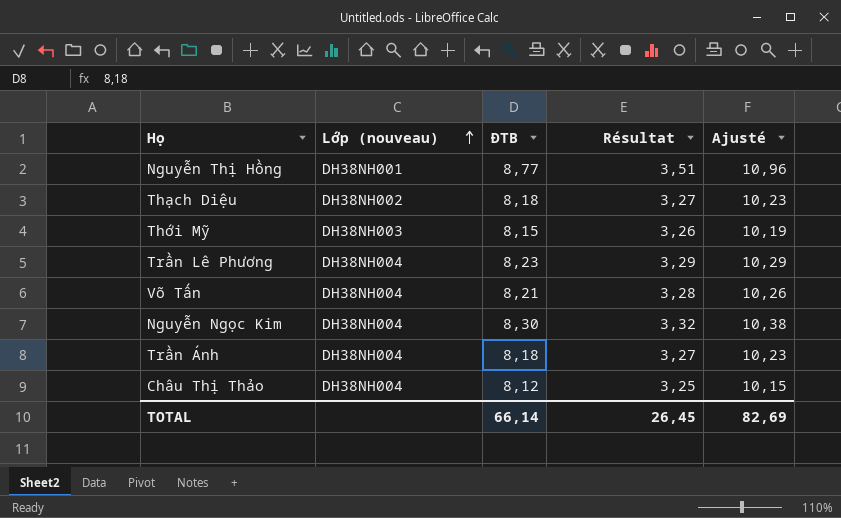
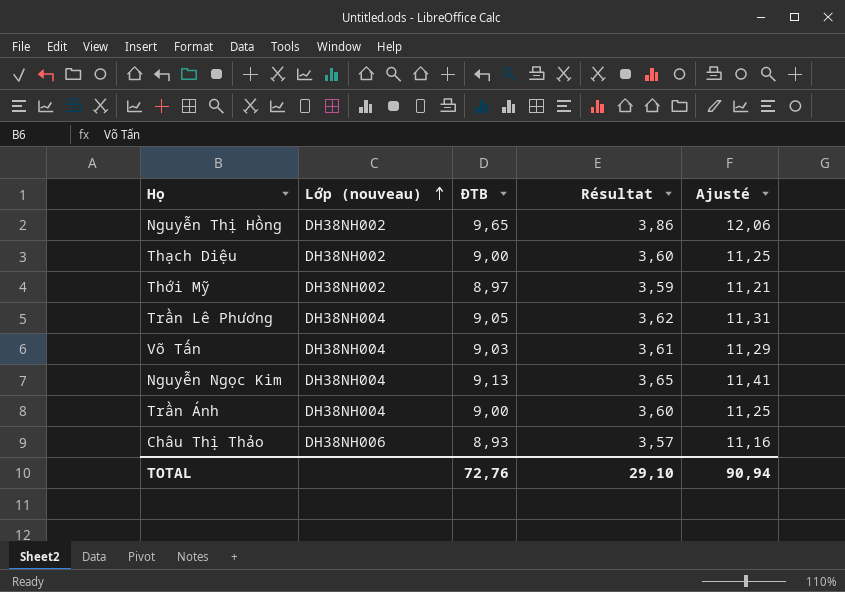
Nguyễn Thị Hồng | Lớp (nouveau): DH38NH001 -> DH38NH002
Nguyễn Thị Hồng | ĐTB: 8,77 -> 9,65
Nguyễn Thị Hồng | Résultat: 3,51 -> 3,86
Nguyễn Thị Hồng | Ajusté: 10,96 -> 12,06
Thạch Diệu | ĐTB: 8,18 -> 9,00
Thạch Diệu | Résultat: 3,27 -> 3,60
Thạch Diệu | Ajusté: 10,23 -> 11,25
Thới Mỹ | Lớp (nouveau): DH38NH003 -> DH38NH002
Thới Mỹ | ĐTB: 8,15 -> 8,97
Thới Mỹ | Résultat: 3,26 -> 3,59
Thới Mỹ | Ajusté: 10,19 -> 11,21
Trần Lê Phương | ĐTB: 8,23 -> 9,05
Trần Lê Phương | Résultat: 3,29 -> 3,62
Trần Lê Phương | Ajusté: 10,29 -> 11,31
Võ Tấn | ĐTB: 8,21 -> 9,03
Võ Tấn | Résultat: 3,28 -> 3,61
Võ Tấn | Ajusté: 10,26 -> 11,29
Nguyễn Ngọc Kim | ĐTB: 8,30 -> 9,13
Nguyễn Ngọc Kim | Résultat: 3,32 -> 3,65
Nguyễn Ngọc Kim | Ajusté: 10,38 -> 11,41
Trần Ánh | ĐTB: 8,18 -> 9,00
Trần Ánh | Résultat: 3,27 -> 3,60
Trần Ánh | Ajusté: 10,23 -> 11,25
Châu Thị Thảo | Lớp (nouveau): DH38NH004 -> DH38NH006
Châu Thị Thảo | ĐTB: 8,12 -> 8,93
Châu Thị Thảo | Résultat: 3,25 -> 3,57
Châu Thị Thảo | Ajusté: 10,15 -> 11,16
TOTAL | ĐTB: 66,14 -> 72,76
TOTAL | Résultat: 26,45 -> 29,10
TOTAL | Ajusté: 82,69 -> 90,94

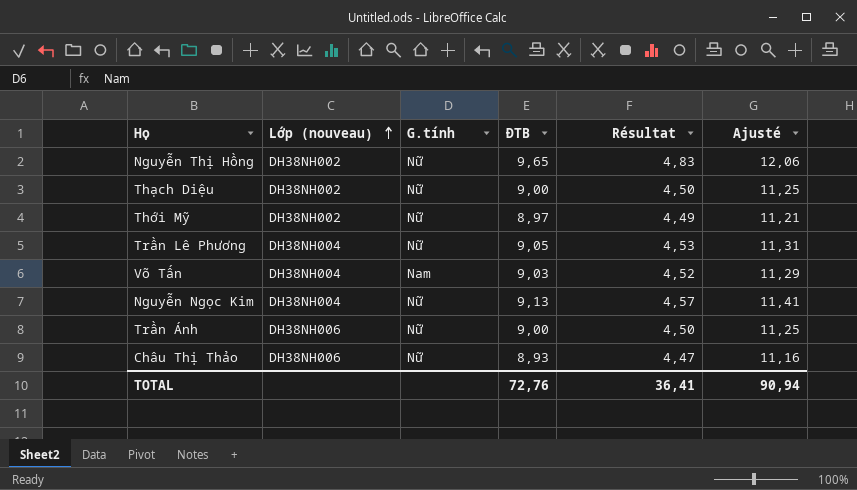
column G.tính | position: none -> 3
column Résultat | formula: [ĐTB] * 0,4 -> [ĐTB] * 0,5
Trần Ánh | Lớp (nouveau): DH38NH004 -> DH38NH006
TOTAL | Résultat: 29,10 -> 36,41

